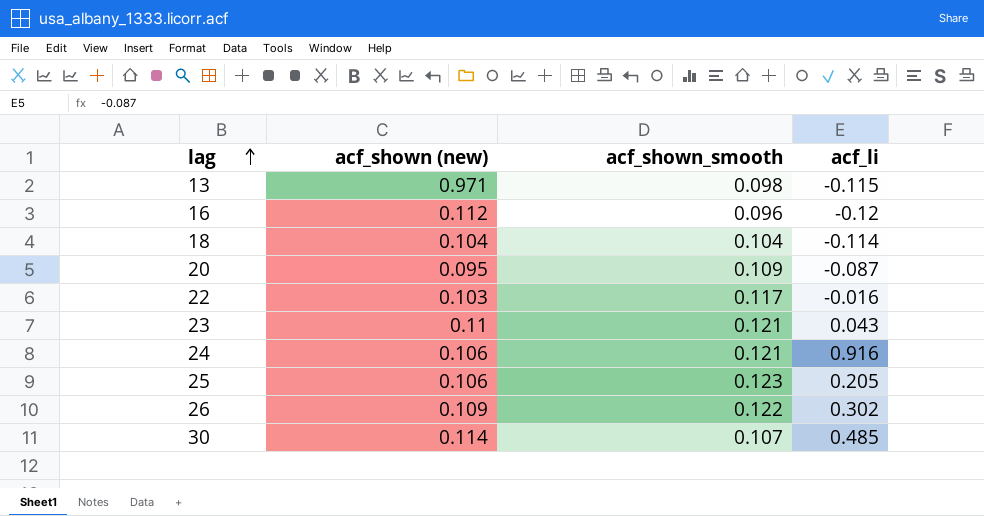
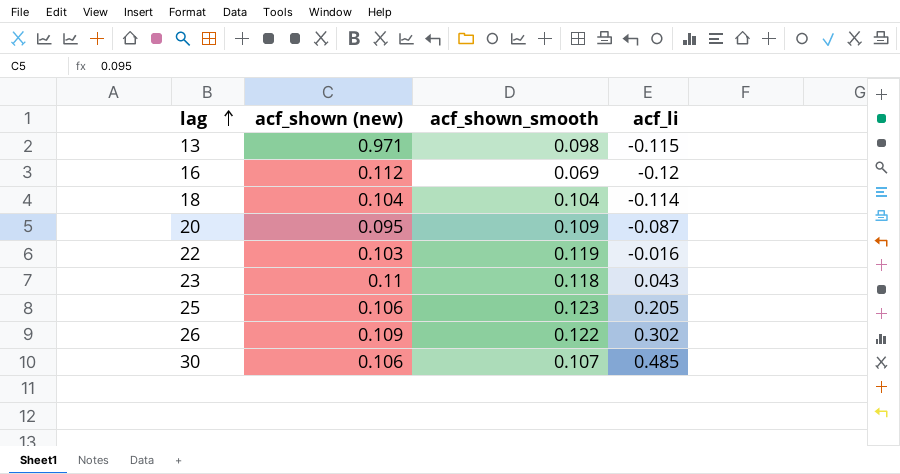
row 24: 0.106 | 0.121 | 0.916 -> none
16 | acf_shown_smooth: 0.096 -> 0.069
22 | acf_shown_smooth: 0.117 -> 0.119
23 | acf_shown_smooth: 0.121 -> 0.118
30 | acf_shown (new): 0.114 -> 0.106

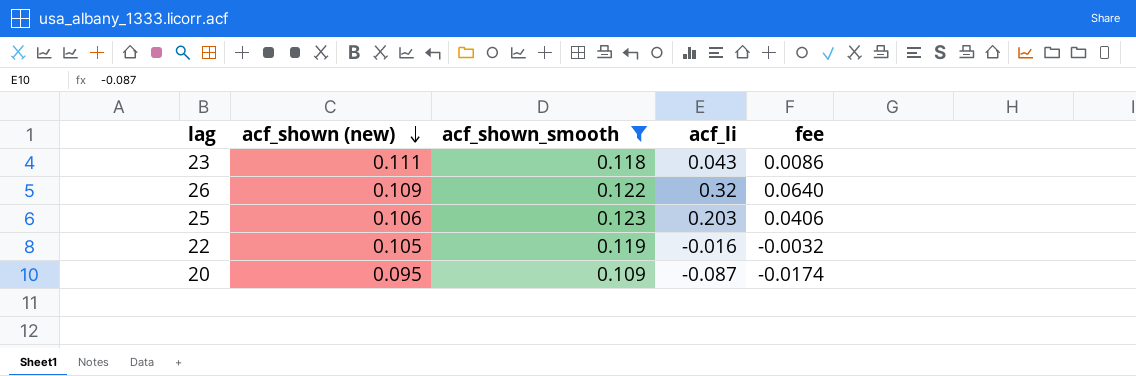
filter: none -> acf_shown_smooth >= 0.109
row order: lag ascending -> acf_shown (new) descending
column fee | formula: none -> [acf_li] * 0.2
23 | acf_shown (new): 0.11 -> 0.111
26 | acf_li: 0.302 -> 0.32
25 | acf_li: 0.205 -> 0.203
22 | acf_shown (new): 0.103 -> 0.105

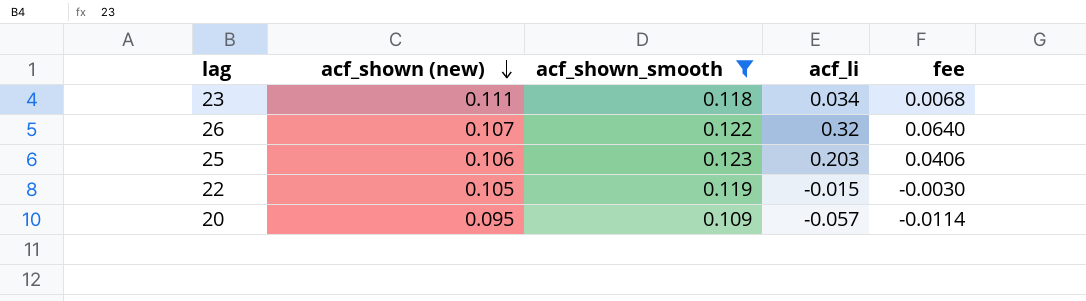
23 | acf_li: 0.043 -> 0.034
23 | fee: 0.0086 -> 0.0068
26 | acf_shown (new): 0.109 -> 0.107
22 | acf_li: -0.016 -> -0.015
22 | fee: -0.0032 -> -0.0030
20 | acf_li: -0.087 -> -0.057
20 | fee: -0.0174 -> -0.0114

